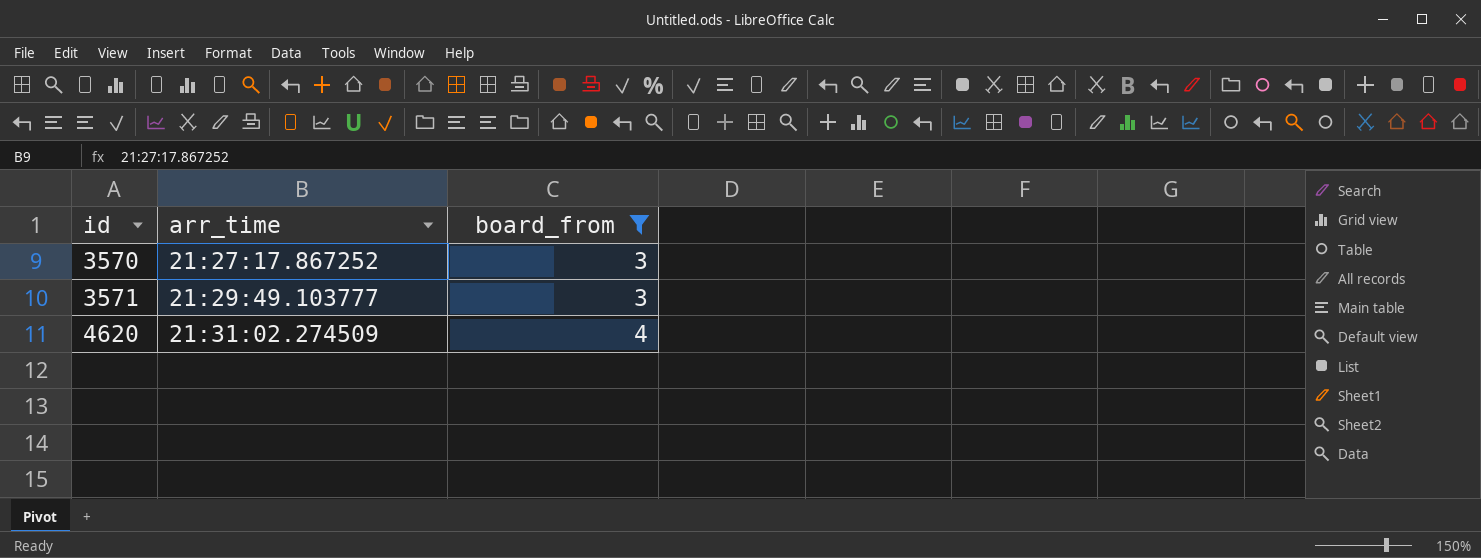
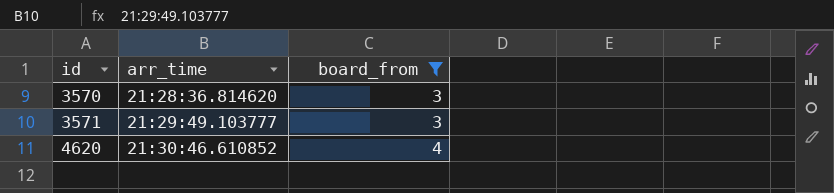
3570 | arr_time: 21:27:17.867252 -> 21:28:36.814620
4620 | arr_time: 21:31:02.274509 -> 21:30:46.610852

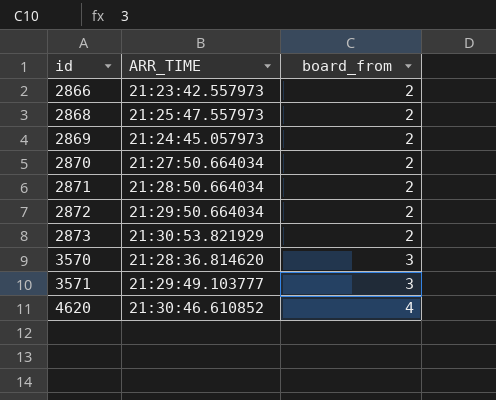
filter: board_from != 2 -> none
column name: arr_time -> ARR_TIME

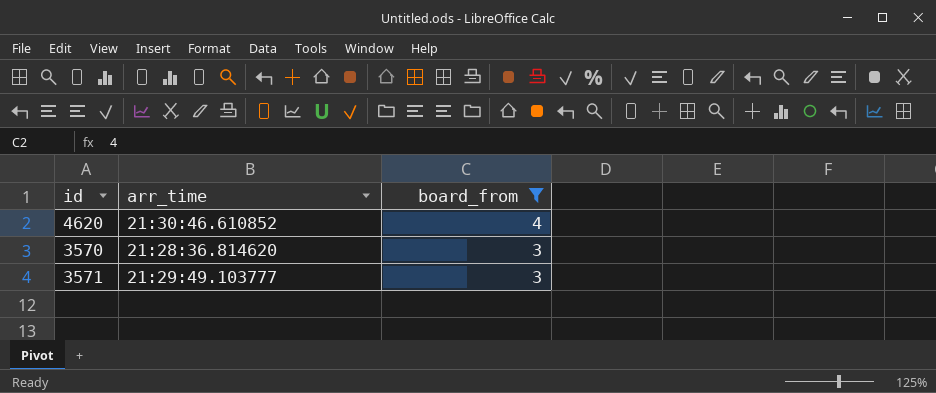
filter: none -> board_from != 2
row order: id ascending -> board_from descending
column name: ARR_TIME -> arr_time

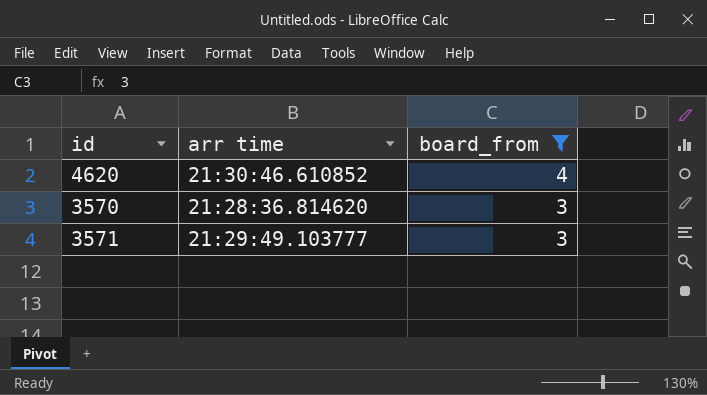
column name: arr_time -> arr time

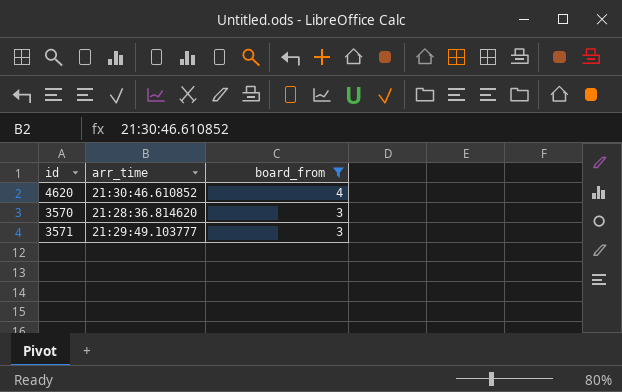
column name: arr time -> arr_time

